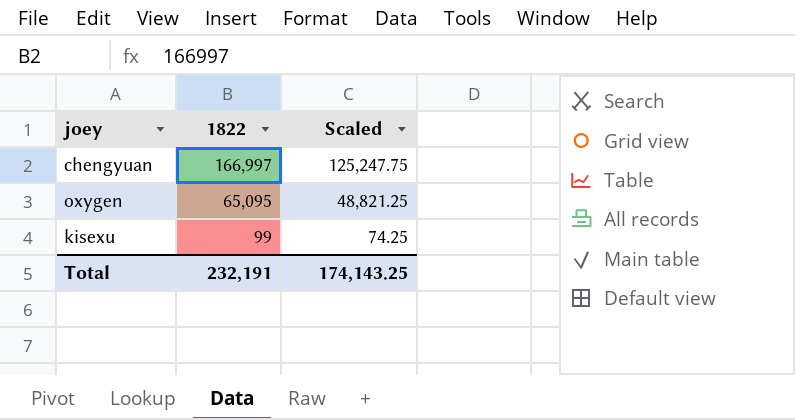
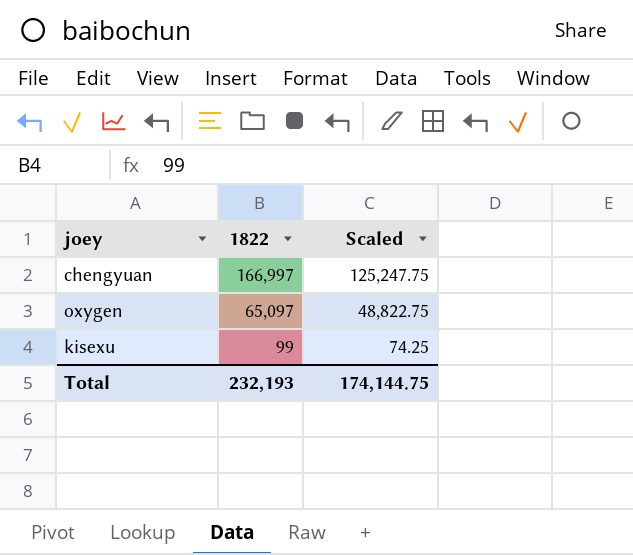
oxygen | 1822: 65,095 -> 65,097
oxygen | Scaled: 48,821.25 -> 48,822.75
Total | 1822: 232,191 -> 232,193
Total | Scaled: 174,143.25 -> 174,144.75

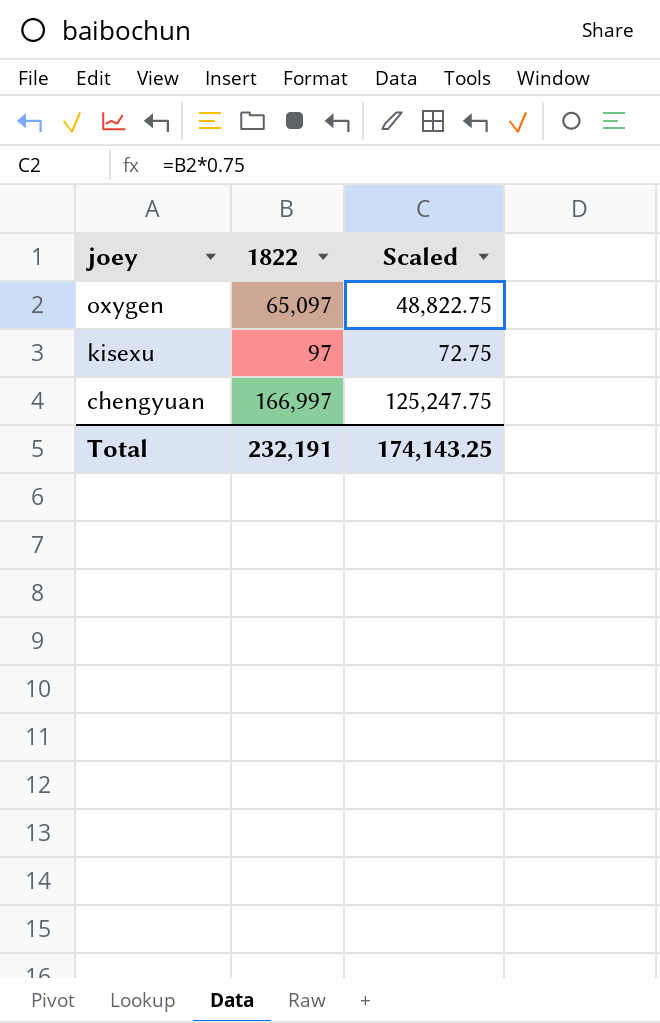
row order: 1822 descending -> joey descending
kisexu | 1822: 99 -> 97
kisexu | Scaled: 74.25 -> 72.75
Total | 1822: 232,193 -> 232,191
Total | Scaled: 174,144.75 -> 174,143.25

